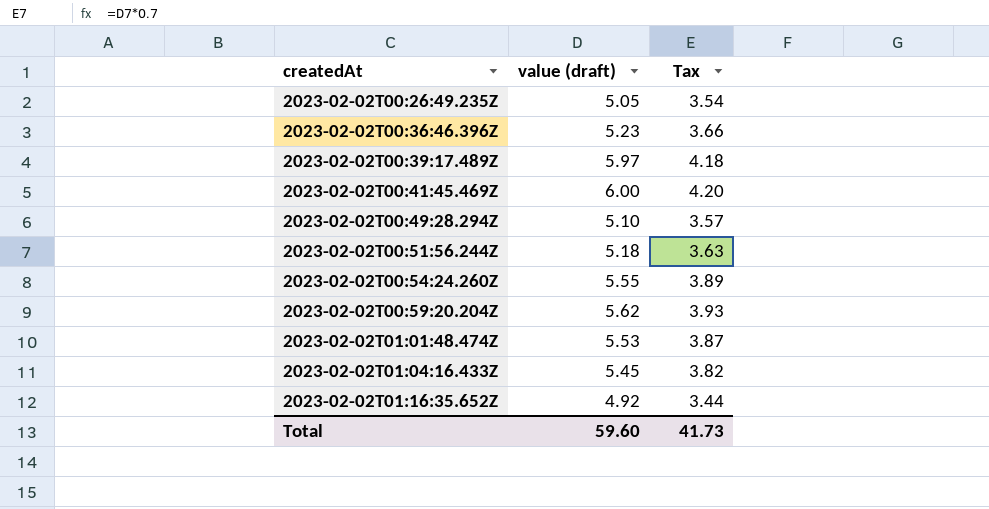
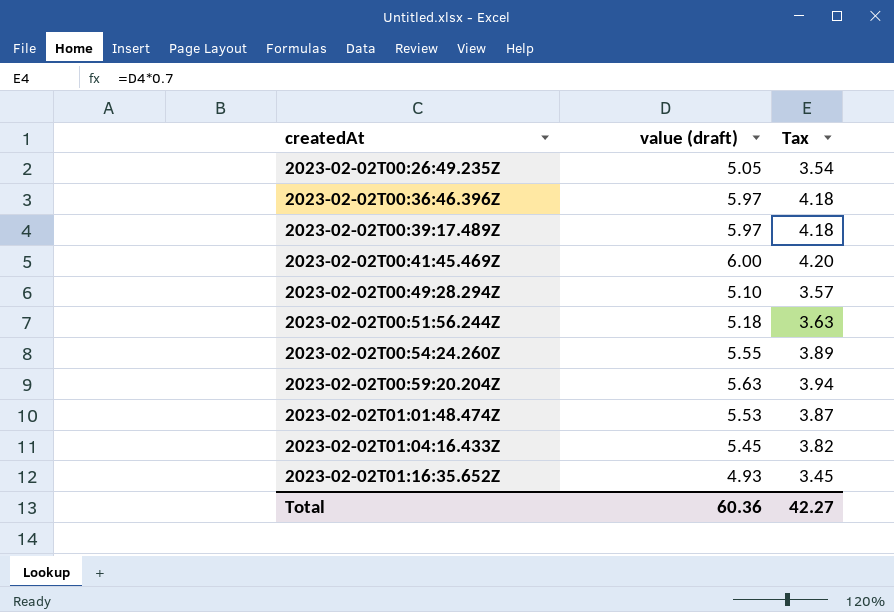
2023-02-02T00:36:46.396Z | value (draft): 5.23 -> 5.97
2023-02-02T00:36:46.396Z | Tax: 3.66 -> 4.18
2023-02-02T00:59:20.204Z | value (draft): 5.62 -> 5.63
2023-02-02T00:59:20.204Z | Tax: 3.93 -> 3.94
2023-02-02T01:16:35.652Z | value (draft): 4.92 -> 4.93
2023-02-02T01:16:35.652Z | Tax: 3.44 -> 3.45
Total | value (draft): 59.60 -> 60.36
Total | Tax: 41.73 -> 42.27

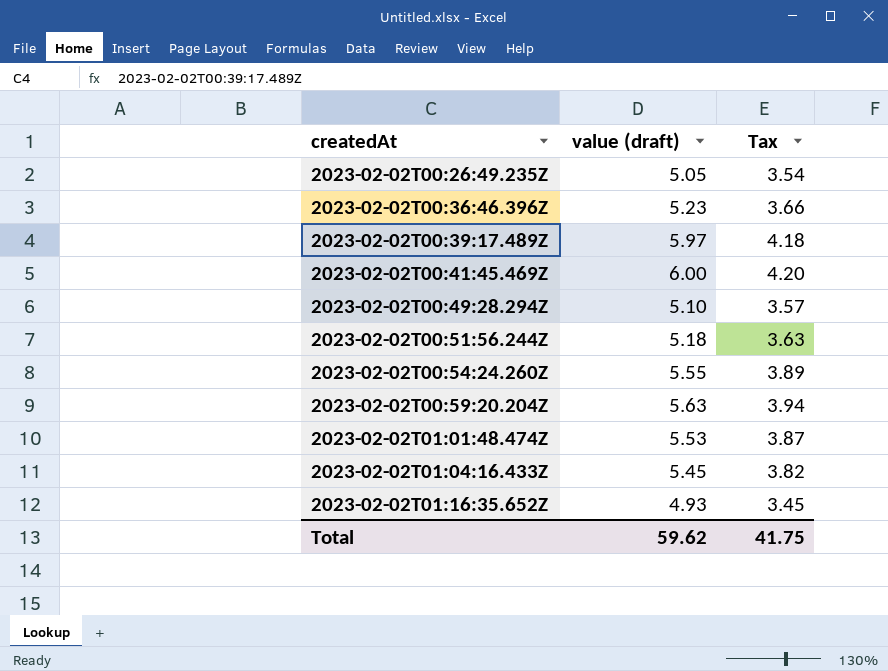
2023-02-02T00:36:46.396Z | value (draft): 5.97 -> 5.23
2023-02-02T00:36:46.396Z | Tax: 4.18 -> 3.66
Total | value (draft): 60.36 -> 59.62
Total | Tax: 42.27 -> 41.75

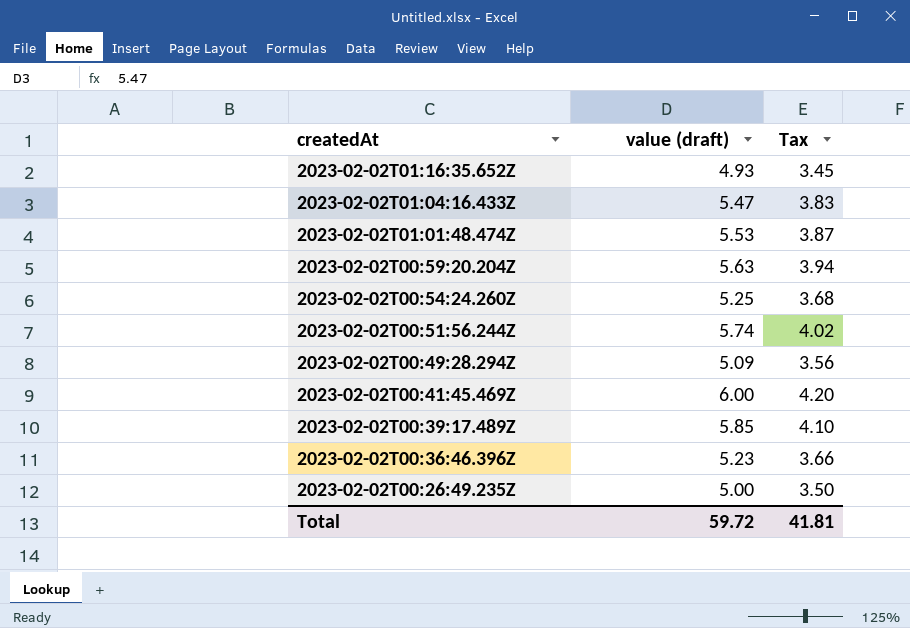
row order: createdAt ascending -> createdAt descending
2023-02-02T01:04:16.433Z | value (draft): 5.45 -> 5.47
2023-02-02T01:04:16.433Z | Tax: 3.82 -> 3.83
2023-02-02T00:54:24.260Z | value (draft): 5.55 -> 5.25
2023-02-02T00:54:24.260Z | Tax: 3.89 -> 3.68
2023-02-02T00:51:56.244Z | value (draft): 5.18 -> 5.74
2023-02-02T00:51:56.244Z | Tax: 3.63 -> 4.02
2023-02-02T00:49:28.294Z | value (draft): 5.10 -> 5.09
2023-02-02T00:49:28.294Z | Tax: 3.57 -> 3.56
2023-02-02T00:39:17.489Z | value (draft): 5.97 -> 5.85
2023-02-02T00:39:17.489Z | Tax: 4.18 -> 4.10
2023-02-02T00:26:49.235Z | value (draft): 5.05 -> 5.00
2023-02-02T00:26:49.235Z | Tax: 3.54 -> 3.50
Total | value (draft): 59.62 -> 59.72
Total | Tax: 41.75 -> 41.81

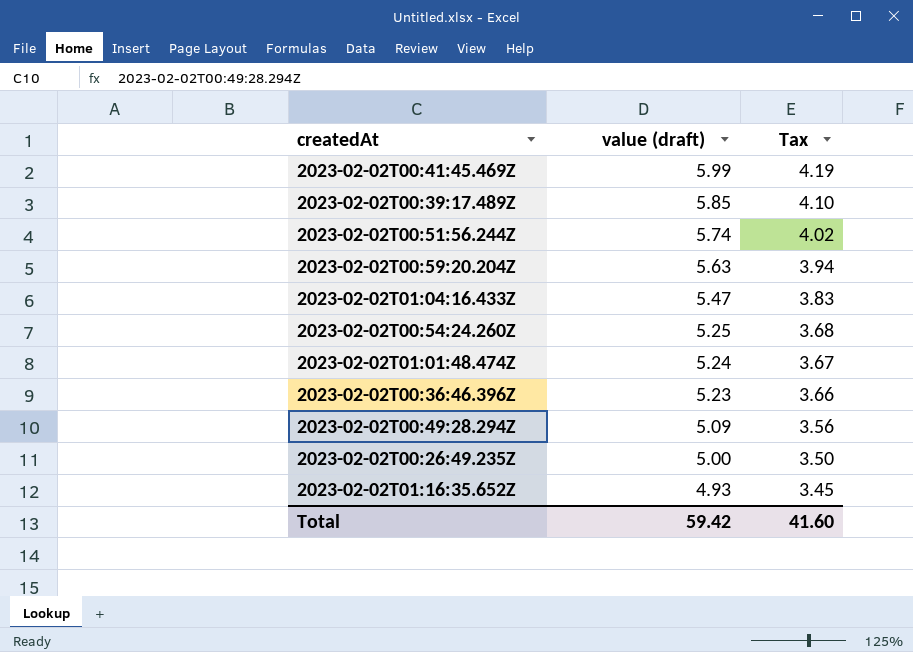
row order: createdAt descending -> value (draft) descending
2023-02-02T00:41:45.469Z | value (draft): 6.00 -> 5.99
2023-02-02T00:41:45.469Z | Tax: 4.20 -> 4.19
2023-02-02T01:01:48.474Z | value (draft): 5.53 -> 5.24
2023-02-02T01:01:48.474Z | Tax: 3.87 -> 3.67
Total | value (draft): 59.72 -> 59.42
Total | Tax: 41.81 -> 41.60

